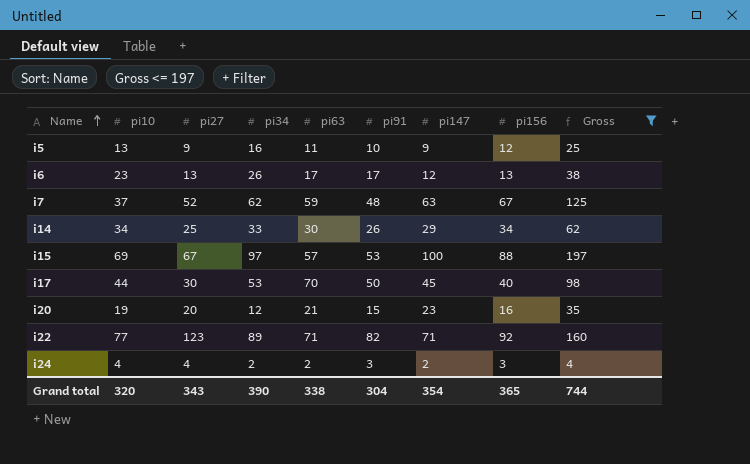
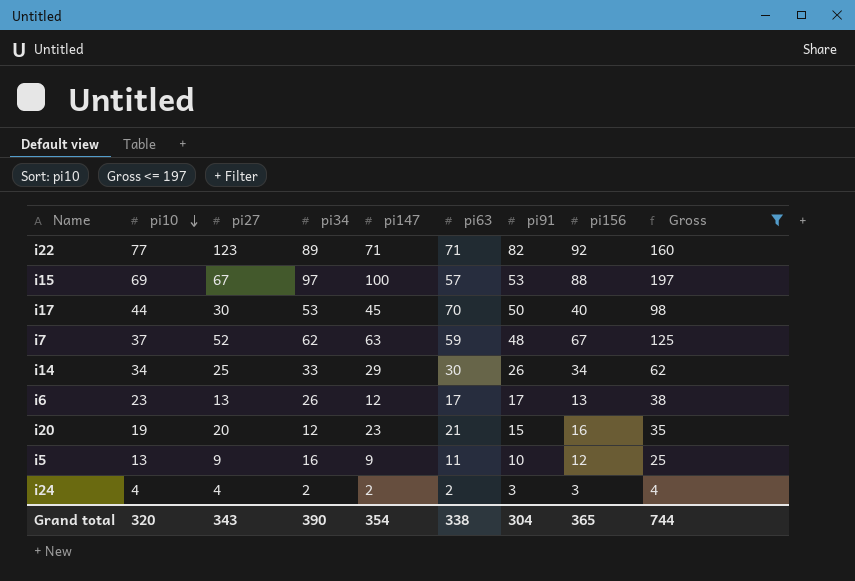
row order: Name ascending -> pi10 descending
column pi147 | position: 7 -> 5

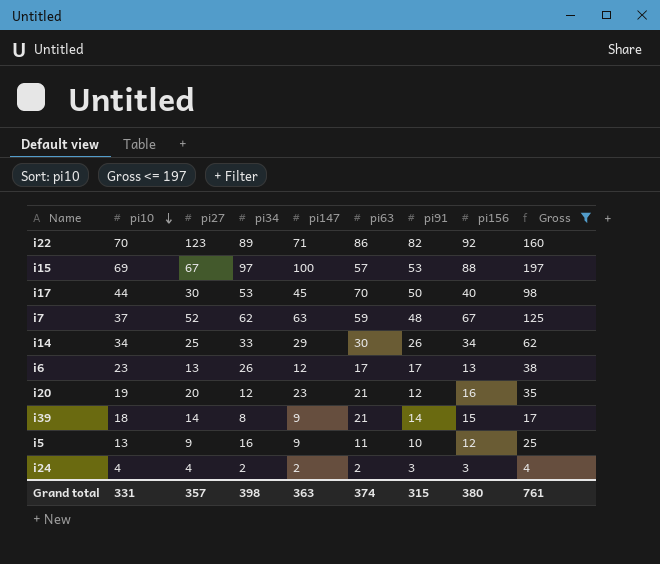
i22 | pi10: 77 -> 70
i22 | pi63: 71 -> 86
i20 | pi91: 15 -> 12
row i39: none -> 18 | 14 | 8 | 9 | 21 | 14 | 15 | 17
Grand total | pi10: 320 -> 331
Grand total | pi27: 343 -> 357
Grand total | pi34: 390 -> 398
Grand total | pi147: 354 -> 363
Grand total | pi63: 338 -> 374
Grand total | pi91: 304 -> 315
Grand total | pi156: 365 -> 380
Grand total | Gross: 744 -> 761

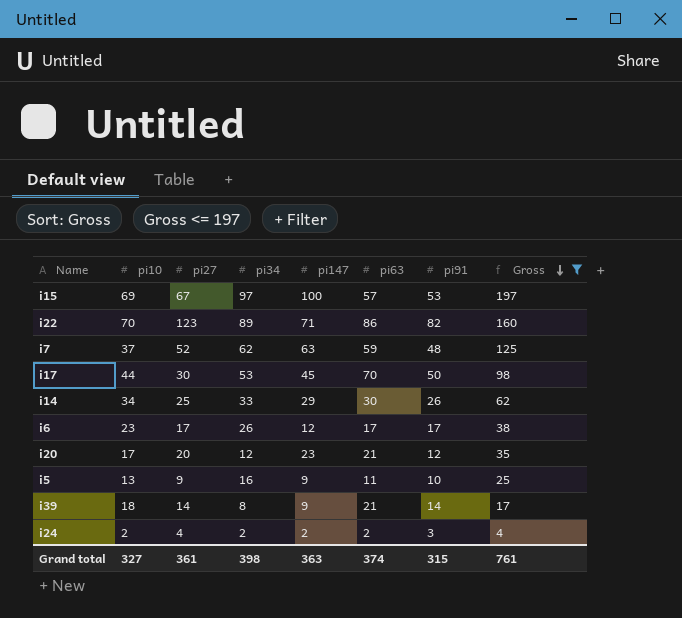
row order: pi10 descending -> Gross descending
column pi156 | position: 8 -> none
i6 | pi27: 13 -> 17
i20 | pi10: 19 -> 17
i24 | pi10: 4 -> 2
Grand total | pi10: 331 -> 327
Grand total | pi27: 357 -> 361

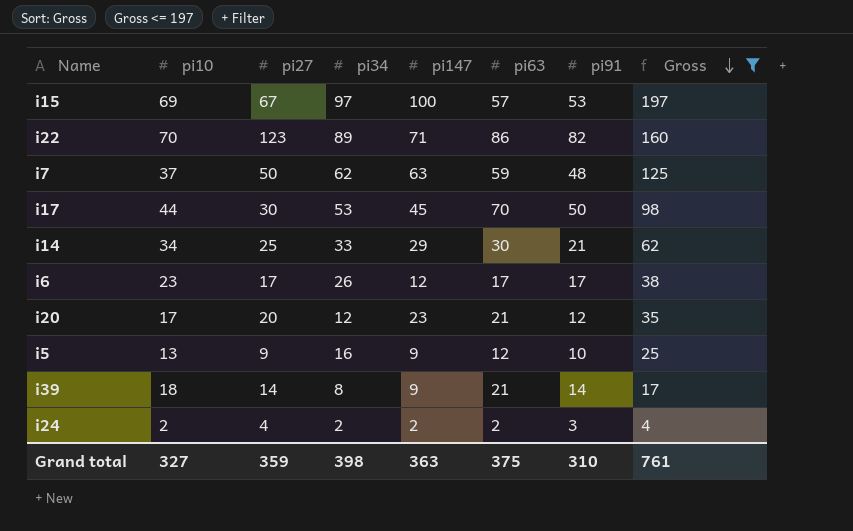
i7 | pi27: 52 -> 50
i14 | pi91: 26 -> 21
i5 | pi63: 11 -> 12
Grand total | pi27: 361 -> 359
Grand total | pi63: 374 -> 375
Grand total | pi91: 315 -> 310

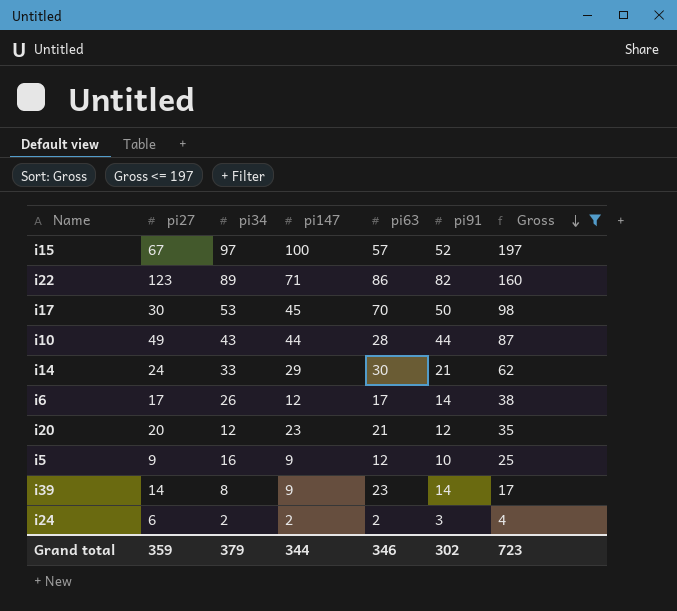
column pi10 | position: 2 -> none
row i7: 37 | 50 | 62 | 63 | 59 | 48 | 125 -> none
i15 | pi91: 53 -> 52
row i10: none -> 49 | 43 | 44 | 28 | 44 | 87
i14 | pi27: 25 -> 24
i6 | pi91: 17 -> 14
i39 | pi63: 21 -> 23
i24 | pi27: 4 -> 6
Grand total | pi34: 398 -> 379
Grand total | pi147: 363 -> 344
Grand total | pi63: 375 -> 346
Grand total | pi91: 310 -> 302
Grand total | Gross: 761 -> 723

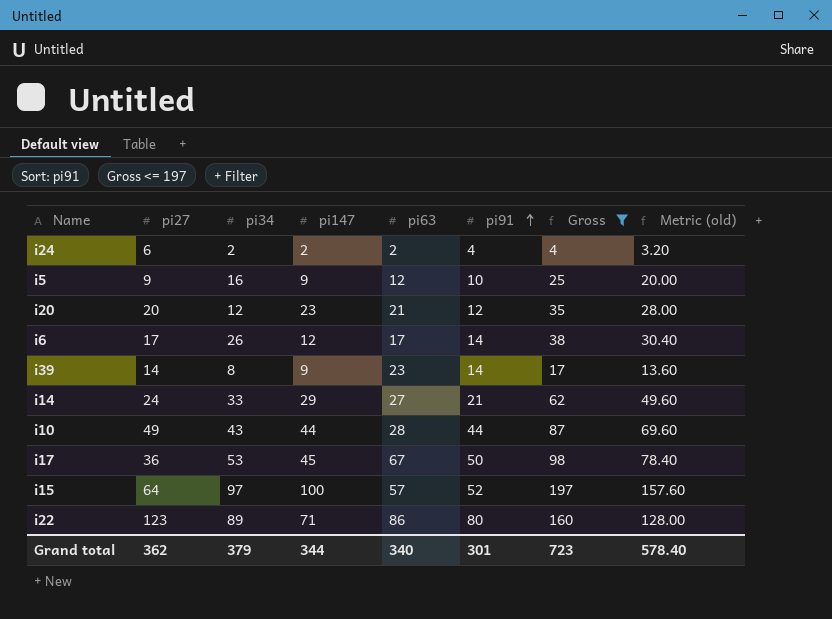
row order: Gross descending -> pi91 ascending
column Metric (old) | formula: none -> [Gross] * 0.8
i24 | pi91: 3 -> 4
i14 | pi63: 30 -> 27
i17 | pi27: 30 -> 36
i17 | pi63: 70 -> 67
i15 | pi27: 67 -> 64
i22 | pi91: 82 -> 80
Grand total | pi27: 359 -> 362
Grand total | pi63: 346 -> 340
Grand total | pi91: 302 -> 301

